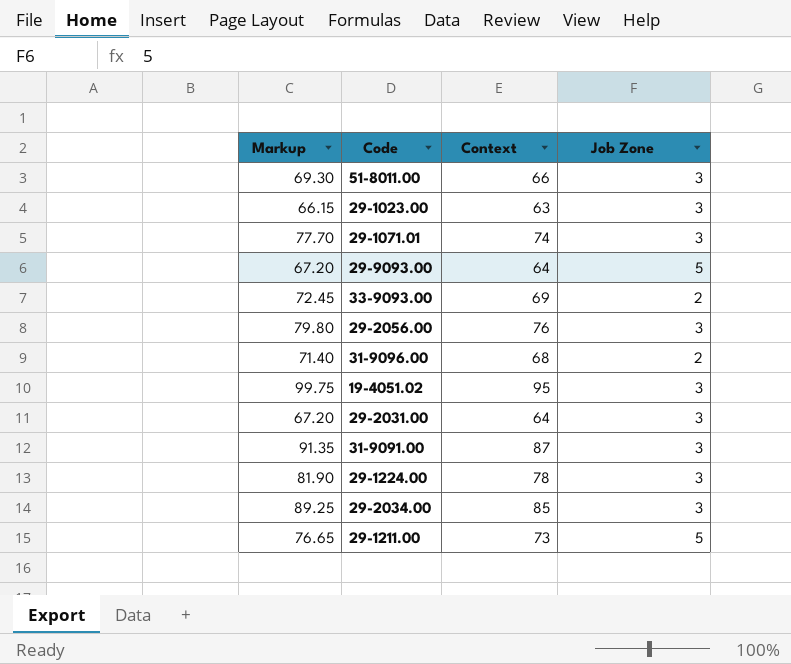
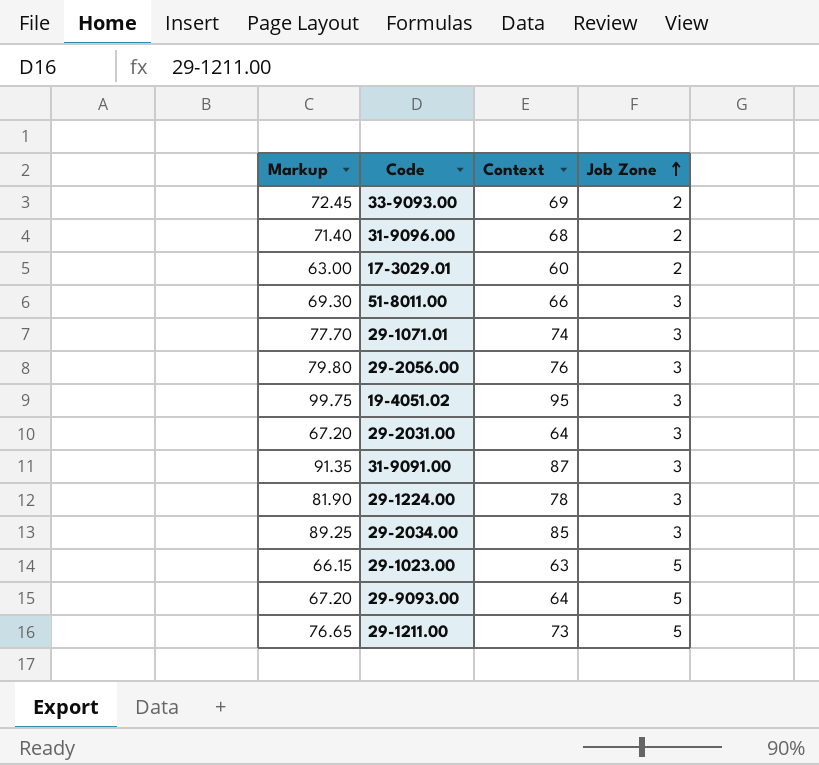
row order: none -> Job Zone ascending
row 17-3029.01: none -> 63.00 | 60 | 2
29-1023.00 | Job Zone: 3 -> 5

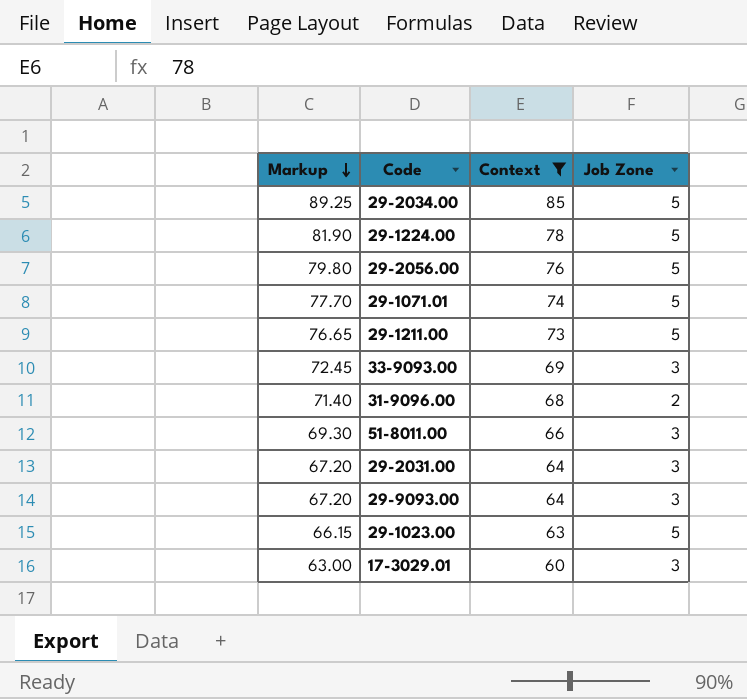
filter: none -> Context <= 85
row order: Job Zone ascending -> Markup descending
29-2034.00 | Job Zone: 3 -> 5
29-1224.00 | Job Zone: 3 -> 5
29-2056.00 | Job Zone: 3 -> 5
29-1071.01 | Job Zone: 3 -> 5
33-9093.00 | Job Zone: 2 -> 3
29-9093.00 | Job Zone: 5 -> 3
17-3029.01 | Job Zone: 2 -> 3

